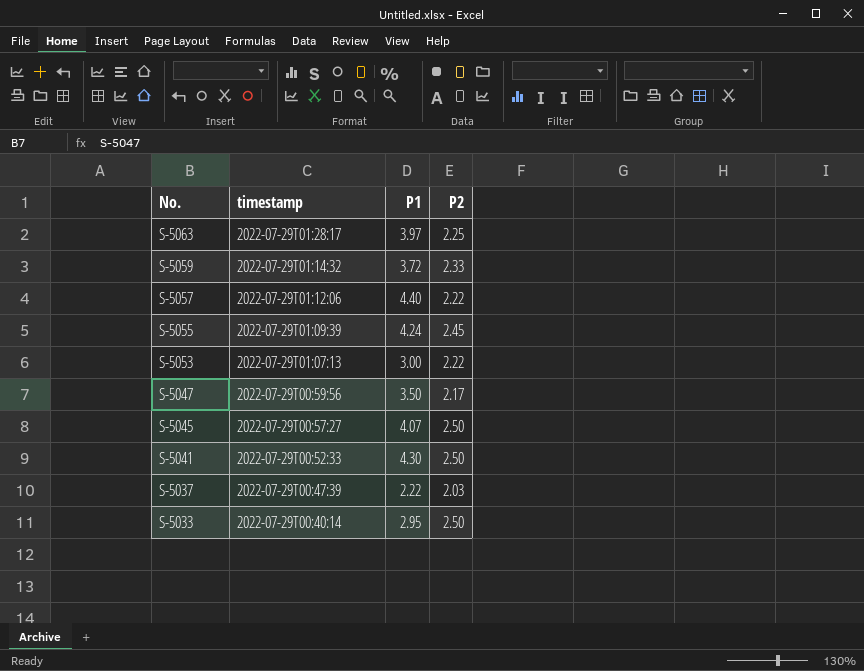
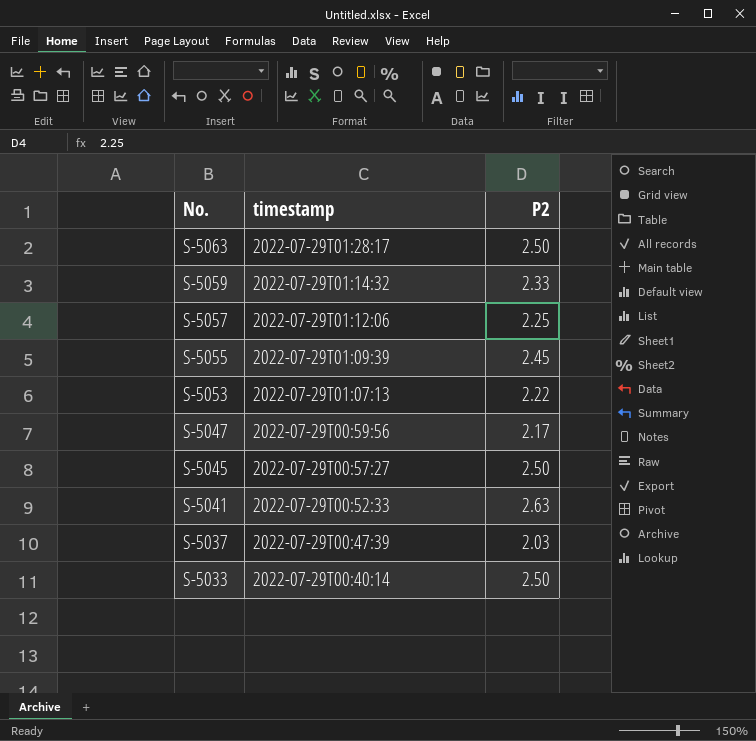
column P1 | position: 3 -> none
S-5063 | P2: 2.25 -> 2.50
S-5057 | P2: 2.22 -> 2.25
S-5041 | P2: 2.50 -> 2.63

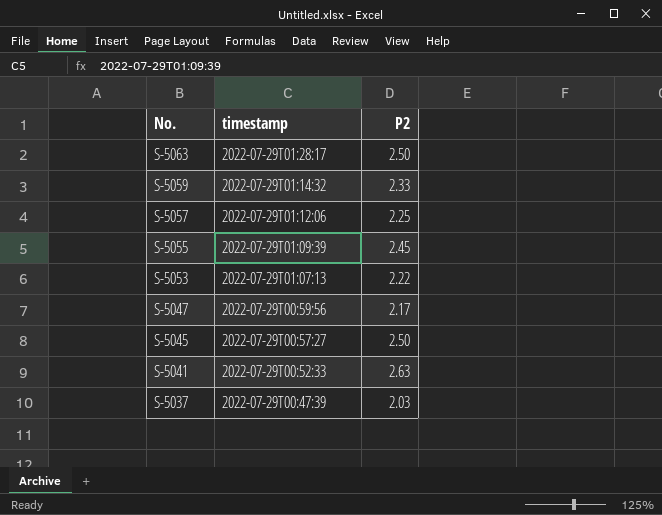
row S-5033: 2022-07-29T00:40:14 | 2.50 -> none

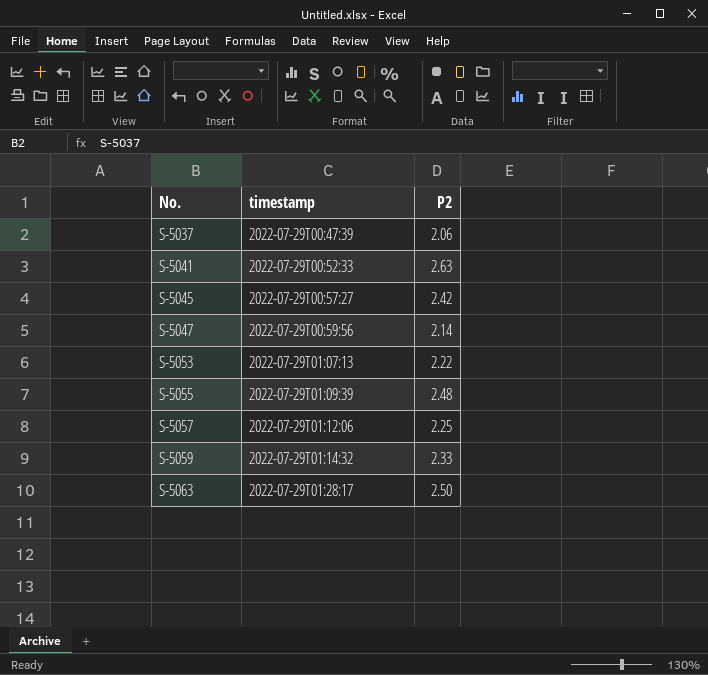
row order: No. descending -> No. ascending
S-5037 | P2: 2.03 -> 2.06
S-5045 | P2: 2.50 -> 2.42
S-5047 | P2: 2.17 -> 2.14
S-5055 | P2: 2.45 -> 2.48

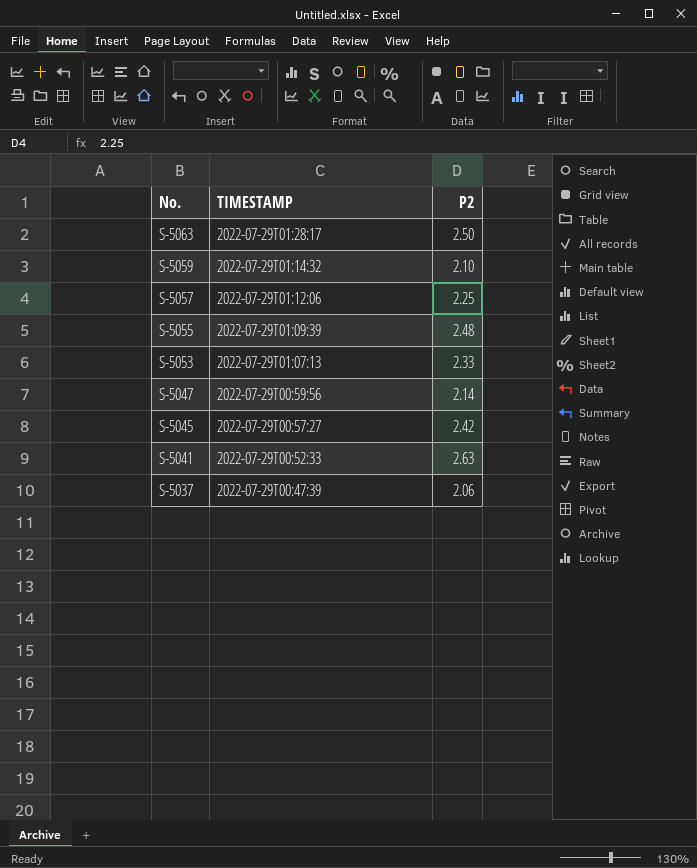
row order: No. ascending -> No. descending
column name: timestamp -> TIMESTAMP
S-5059 | P2: 2.33 -> 2.10
S-5053 | P2: 2.22 -> 2.33

